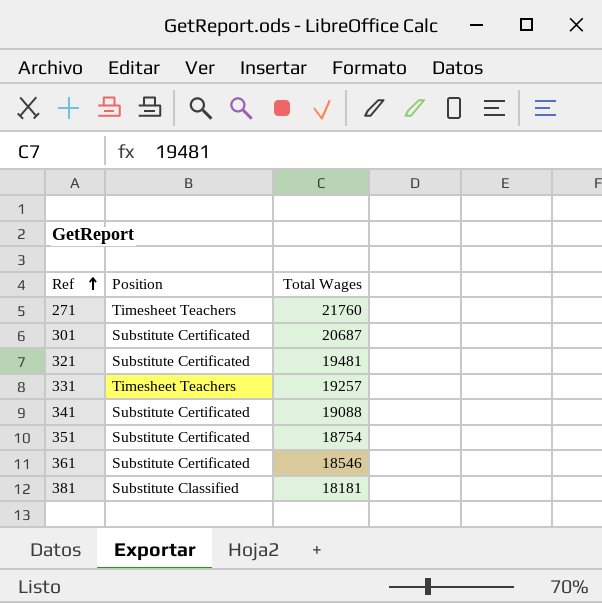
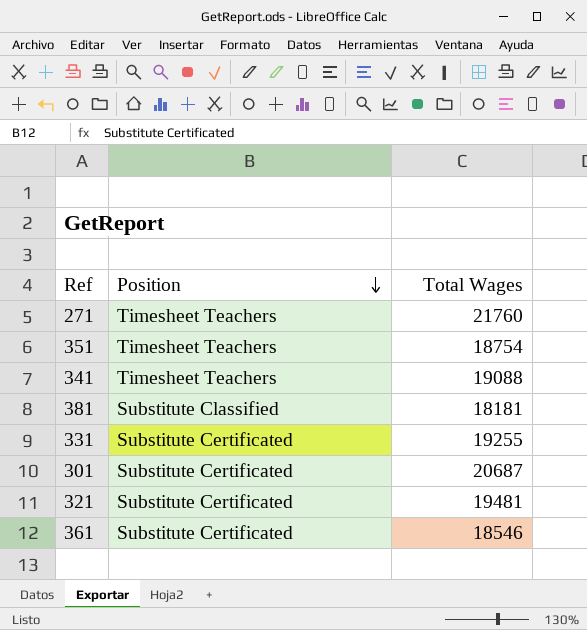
row order: Ref ascending -> Position descending
351 | Position: Substitute Certificated -> Timesheet Teachers
341 | Position: Substitute Certificated -> Timesheet Teachers
331 | Position: Timesheet Teachers -> Substitute Certificated
331 | Total Wages: 19257 -> 19255

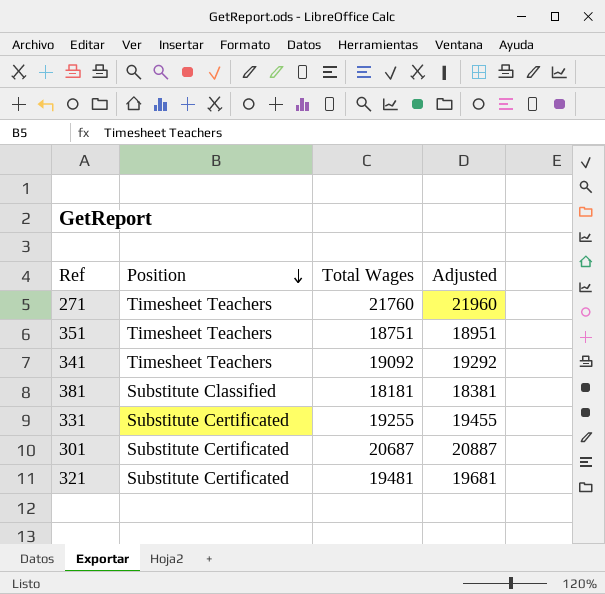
column Adjusted | formula: none -> [Total Wages] + 200
row 361: Substitute Certificated | 18546 -> none
351 | Total Wages: 18754 -> 18751
341 | Total Wages: 19088 -> 19092

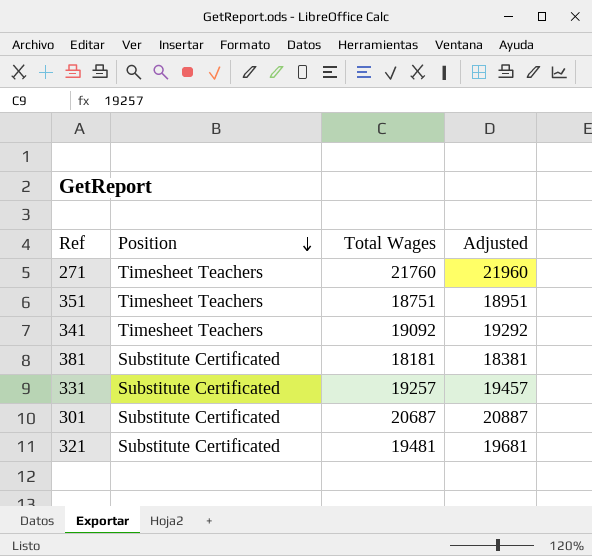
381 | Position: Substitute Classified -> Substitute Certificated
331 | Total Wages: 19255 -> 19257
331 | Adjusted: 19455 -> 19457

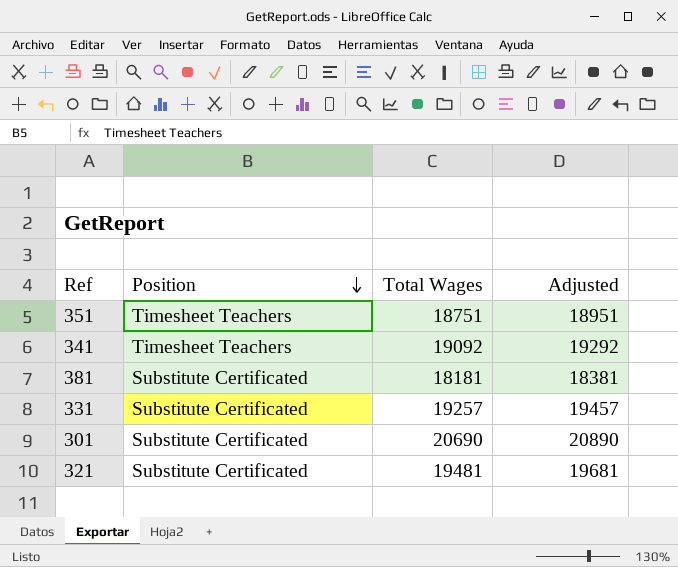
row 271: Timesheet Teachers | 21760 | 21960 -> none
301 | Total Wages: 20687 -> 20690
301 | Adjusted: 20887 -> 20890

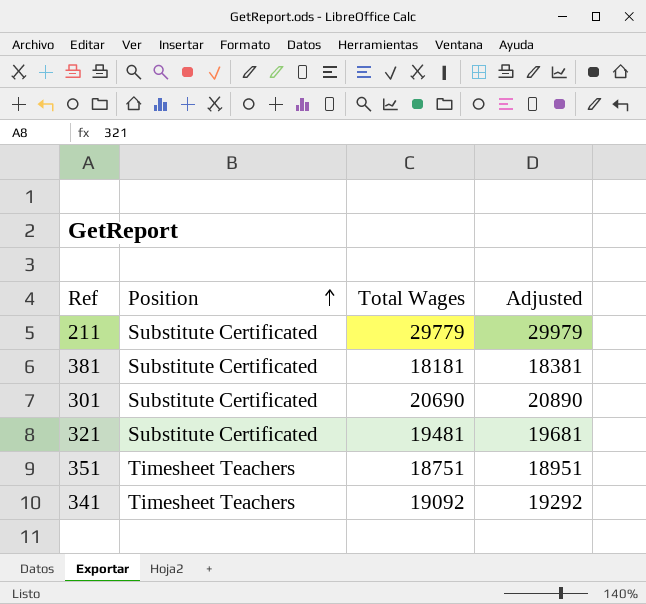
row order: Position descending -> Position ascending
row 331: Substitute Certificated | 19257 | 19457 -> none
row 211: none -> Substitute Certificated | 29779 | 29979

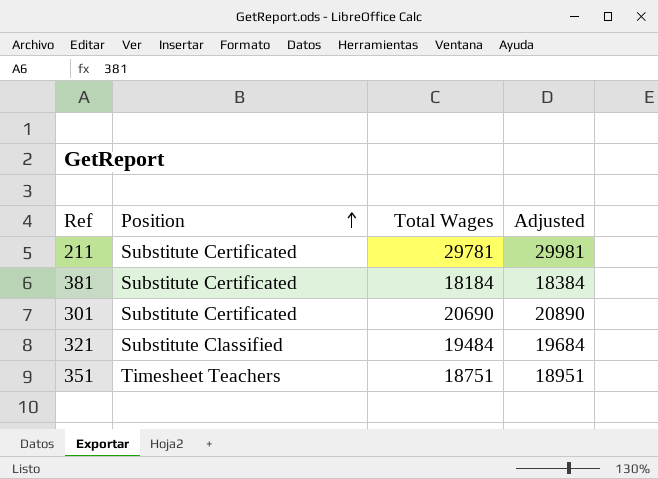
row 341: Timesheet Teachers | 19092 | 19292 -> none
211 | Total Wages: 29779 -> 29781
211 | Adjusted: 29979 -> 29981
381 | Total Wages: 18181 -> 18184
381 | Adjusted: 18381 -> 18384
321 | Position: Substitute Certificated -> Substitute Classified
321 | Total Wages: 19481 -> 19484
321 | Adjusted: 19681 -> 19684

